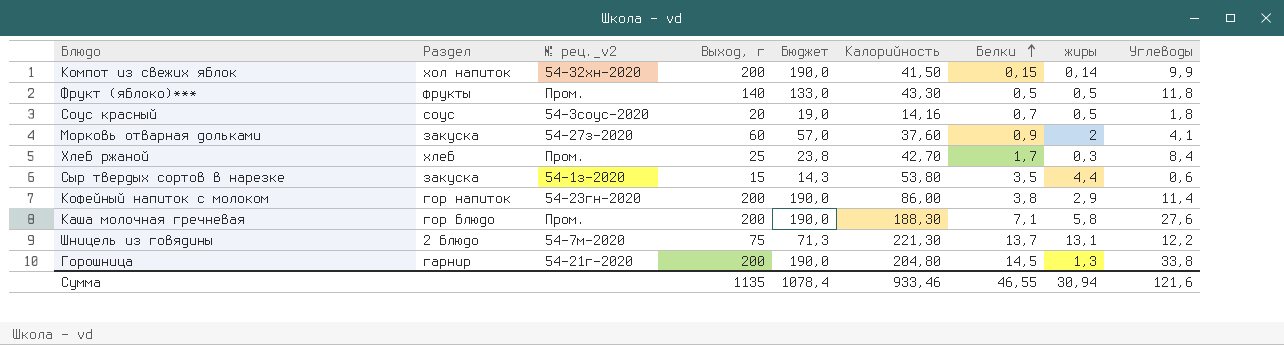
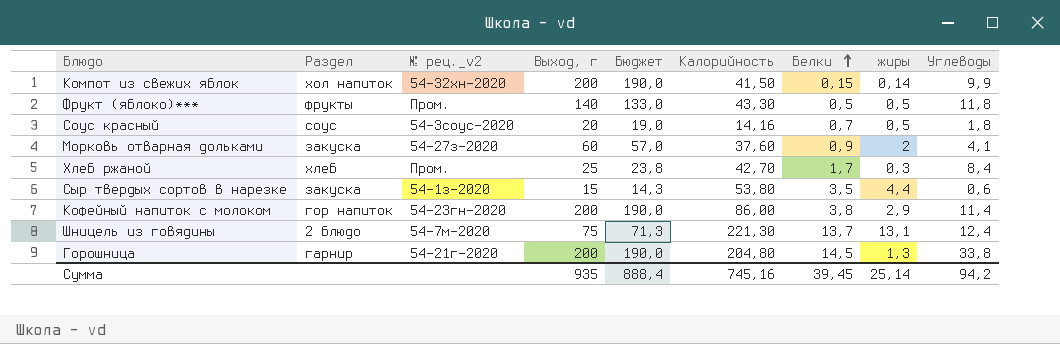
row Каша молочная гречневая: гор блюдо | Пром. | 200 | 190,0 | 188,30 | 7,1 | 5,8 | 27,6 -> none
Шницель из говядины | Углеводы: 12,2 -> 12,4
Сумма | Выход, г: 1135 -> 935
Сумма | Бюджет: 1078,4 -> 888,4
Сумма | Калорийность: 933,46 -> 745,16
Сумма | Белки: 46,55 -> 39,45
Сумма | жиры: 30,94 -> 25,14
Сумма | Углеводы: 121,6 -> 94,2

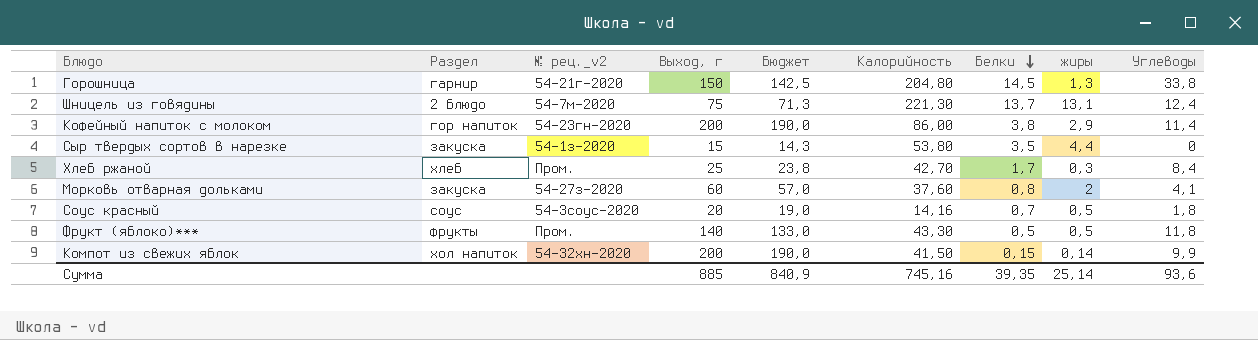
row order: Белки ascending -> Белки descending
Горошница | Выход, г: 200 -> 150
Горошница | Бюджет: 190,0 -> 142,5
Сыр твердых сортов в нарезке | Углеводы: 0,6 -> 0
Морковь отварная дольками | Белки: 0,9 -> 0,8
Сумма | Выход, г: 935 -> 885
Сумма | Бюджет: 888,4 -> 840,9
Сумма | Белки: 39,45 -> 39,35
Сумма | Углеводы: 94,2 -> 93,6

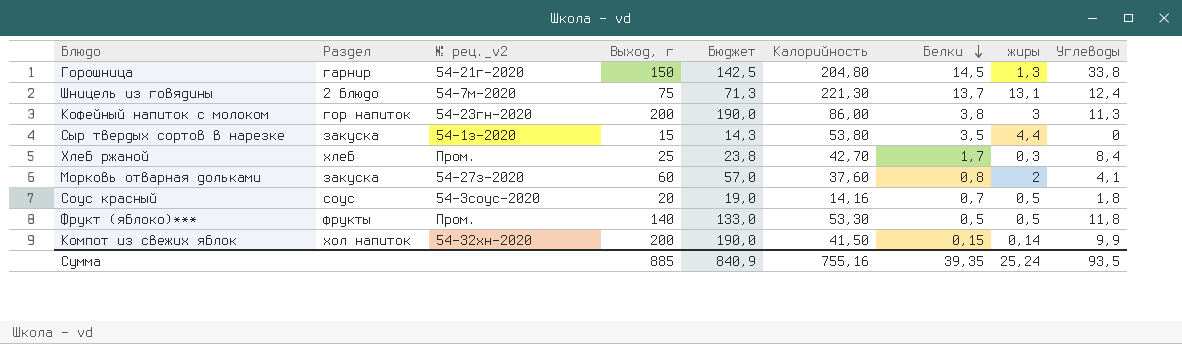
Кофейный напиток с молоком | жиры: 2,9 -> 3
Кофейный напиток с молоком | Углеводы: 11,4 -> 11,3
Фрукт (яблоко)*** | Калорийность: 43,30 -> 53,30
Сумма | Калорийность: 745,16 -> 755,16
Сумма | жиры: 25,14 -> 25,24
Сумма | Углеводы: 93,6 -> 93,5

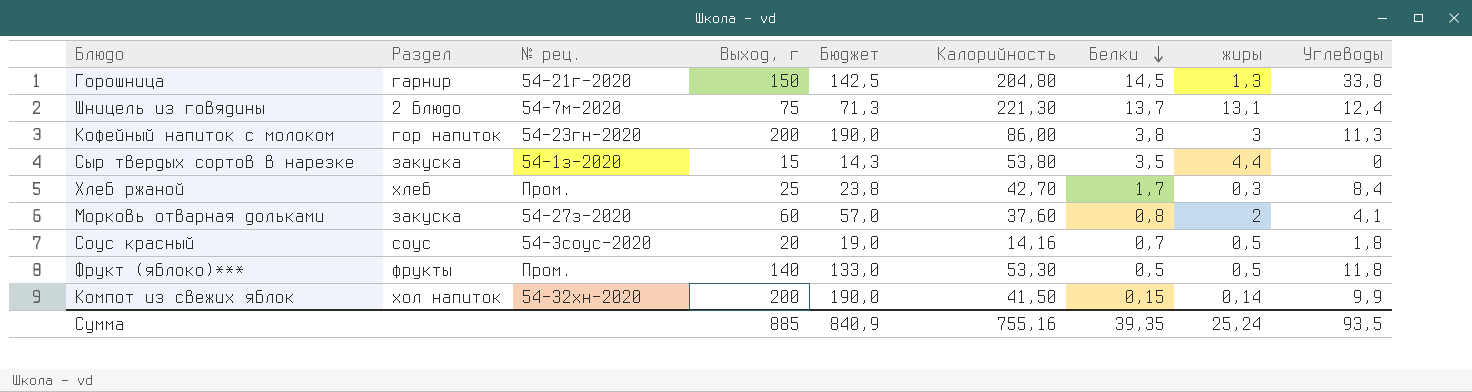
column name: № рец._v2 -> № рец.

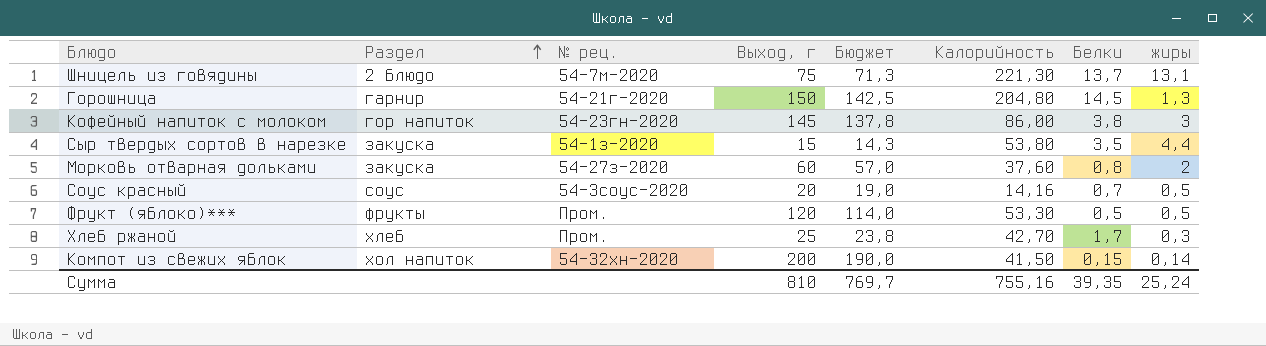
row order: Белки descending -> Раздел ascending
column Углеводы | position: 9 -> none
Кофейный напиток с молоком | Выход, г: 200 -> 145
Кофейный напиток с молоком | Бюджет: 190,0 -> 137,8
Фрукт (яблоко)*** | Выход, г: 140 -> 120
Фрукт (яблоко)*** | Бюджет: 133,0 -> 114,0
Сумма | Выход, г: 885 -> 810
Сумма | Бюджет: 840,9 -> 769,7

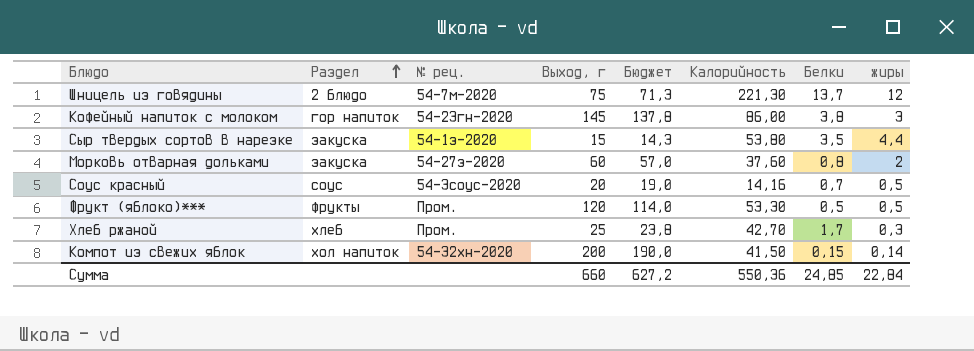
row Горошница: гарнир | 54-21г-2020 | 150 | 142,5 | 204,80 | 14,5 | 1,3 -> none
Шницель из говядины | жиры: 13,1 -> 12
Сумма | Выход, г: 810 -> 660
Сумма | Бюджет: 769,7 -> 627,2
Сумма | Калорийность: 755,16 -> 550,36
Сумма | Белки: 39,35 -> 24,85
Сумма | жиры: 25,24 -> 22,84

